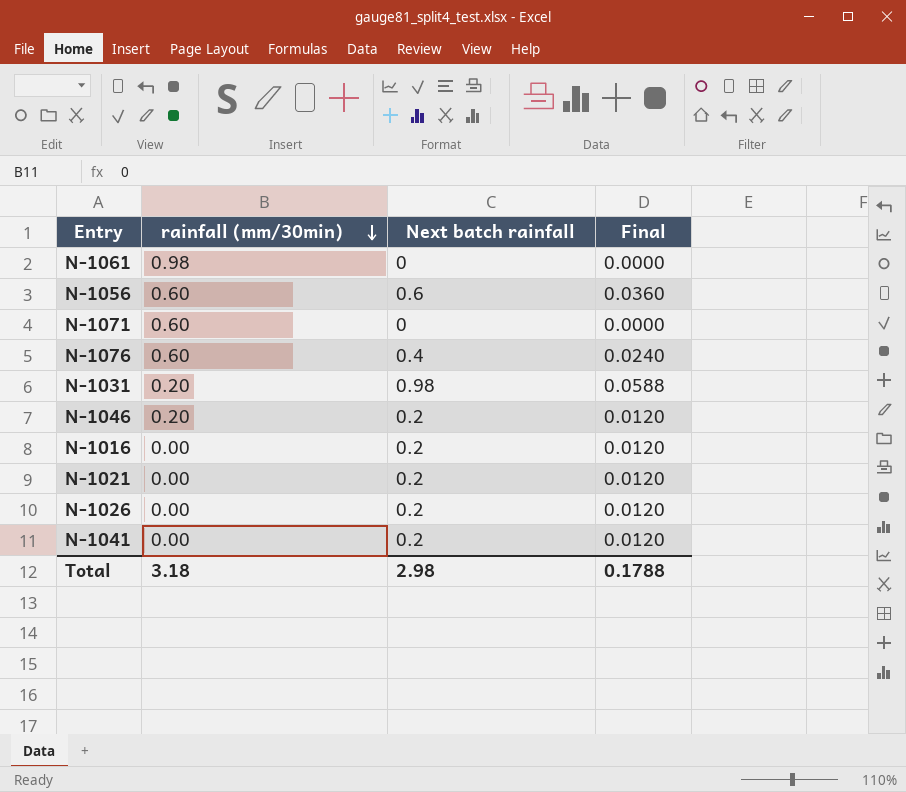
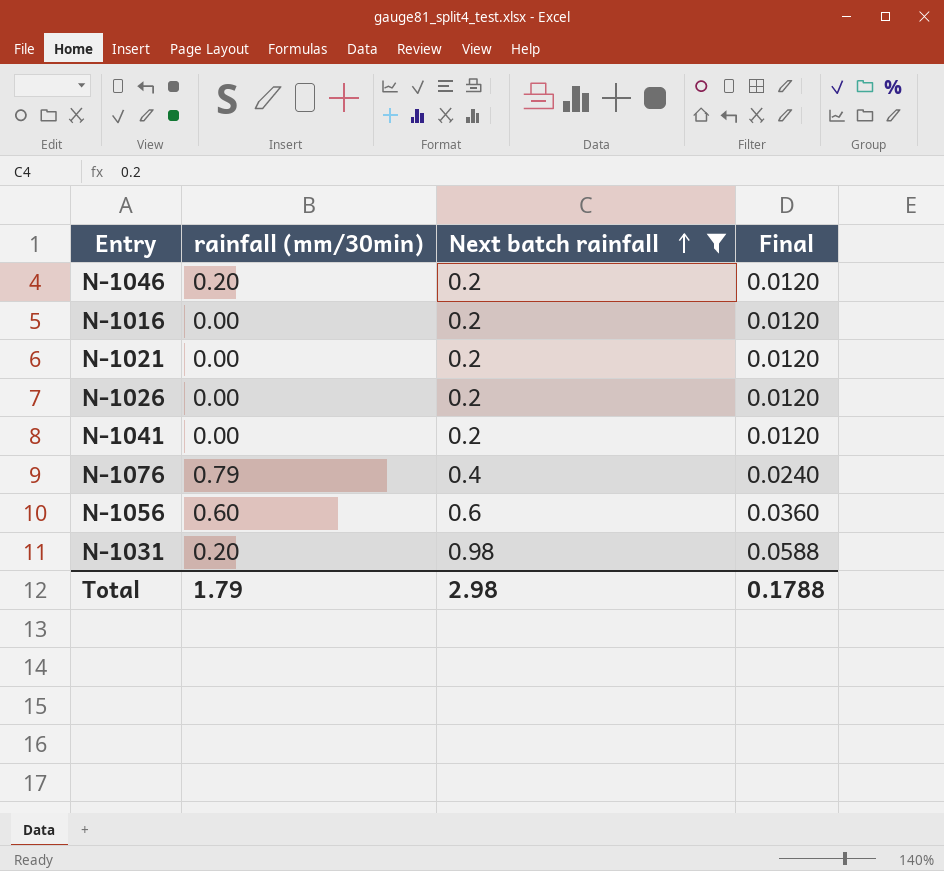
filter: none -> Next batch rainfall != 0
row order: rainfall (mm/30min) descending -> Next batch rainfall ascending
N-1076 | rainfall (mm/30min): 0.60 -> 0.79
Total | rainfall (mm/30min): 3.18 -> 1.79

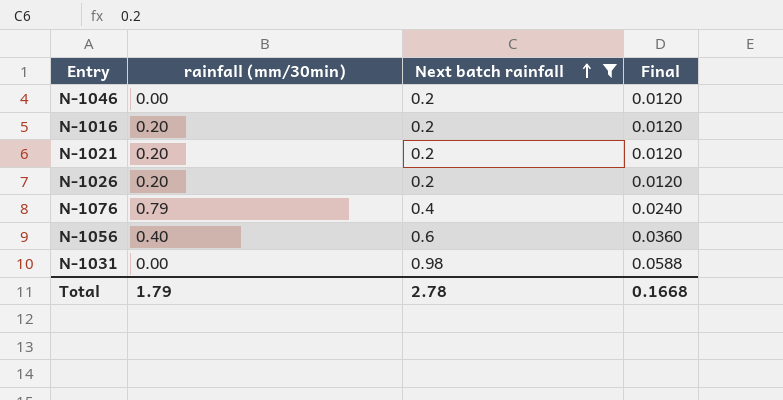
row N-1041: 0.00 | 0.2 | 0.0120 -> none
N-1046 | rainfall (mm/30min): 0.20 -> 0.00
N-1016 | rainfall (mm/30min): 0.00 -> 0.20
N-1021 | rainfall (mm/30min): 0.00 -> 0.20
N-1026 | rainfall (mm/30min): 0.00 -> 0.20
N-1056 | rainfall (mm/30min): 0.60 -> 0.40
N-1031 | rainfall (mm/30min): 0.20 -> 0.00
Total | Next batch rainfall: 2.98 -> 2.78
Total | Final: 0.1788 -> 0.1668

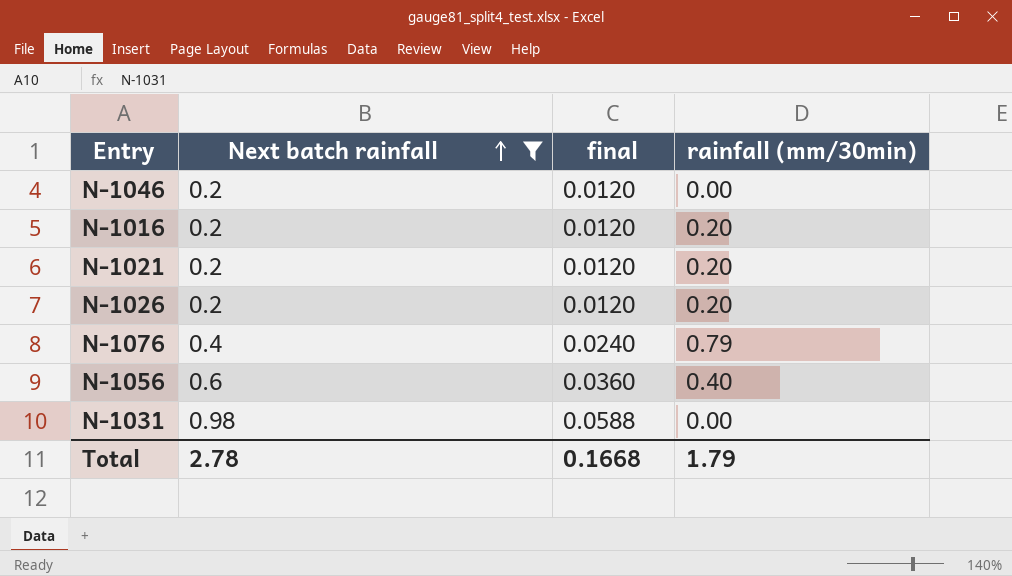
column name: Final -> final
column rainfall (mm/30min) | position: 2 -> 4

